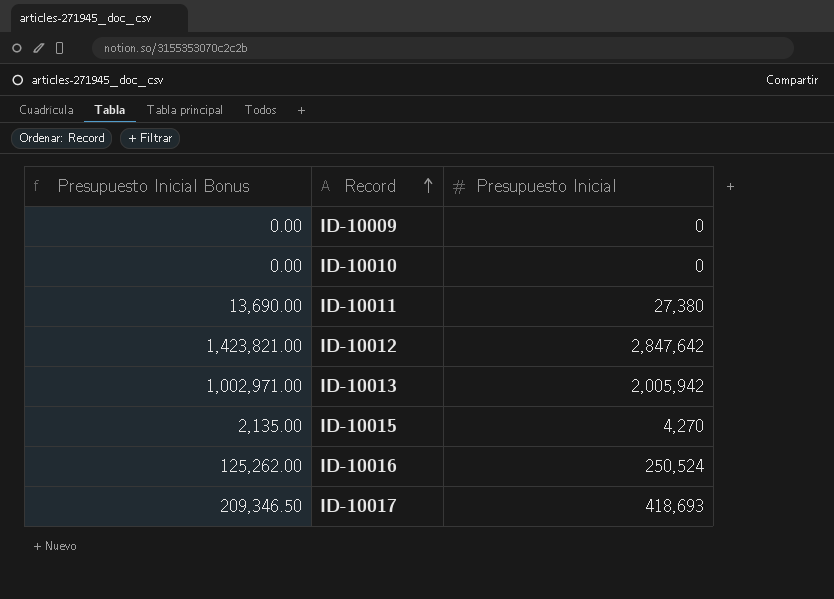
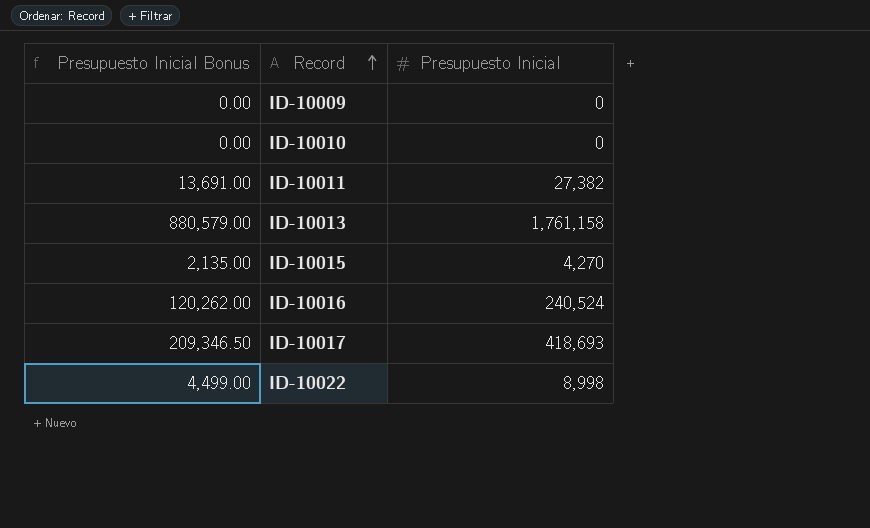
row ID-10012: 1,423,821.00 | 2,847,642 -> none
ID-10011 | Presupuesto Inicial Bonus: 13,690.00 -> 13,691.00
ID-10011 | Presupuesto Inicial: 27,380 -> 27,382
ID-10013 | Presupuesto Inicial Bonus: 1,002,971.00 -> 880,579.00
ID-10013 | Presupuesto Inicial: 2,005,942 -> 1,761,158
ID-10016 | Presupuesto Inicial Bonus: 125,262.00 -> 120,262.00
ID-10016 | Presupuesto Inicial: 250,524 -> 240,524
row ID-10022: none -> 4,499.00 | 8,998

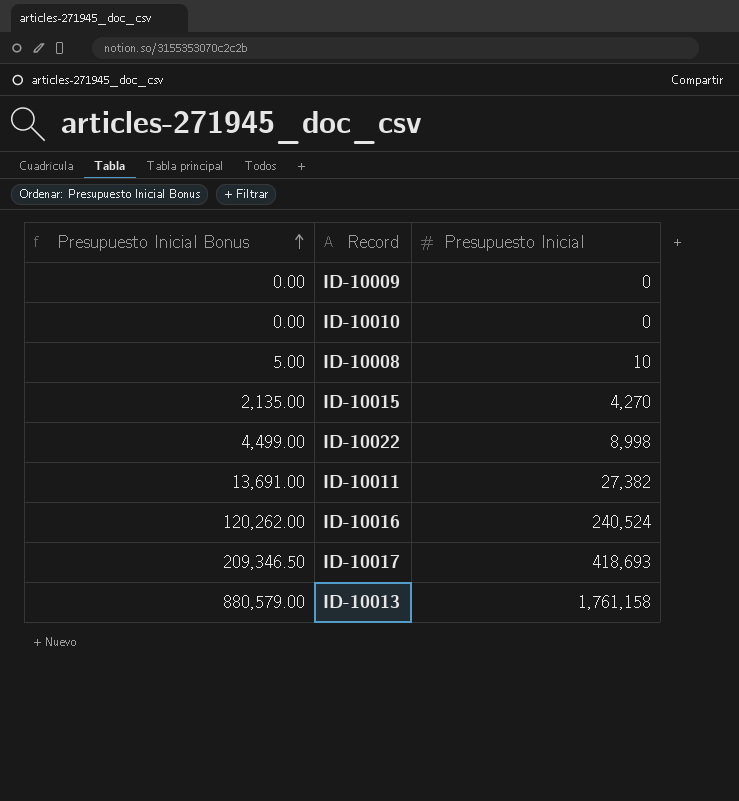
row order: Record ascending -> Presupuesto Inicial Bonus ascending
row ID-10008: none -> 5.00 | 10

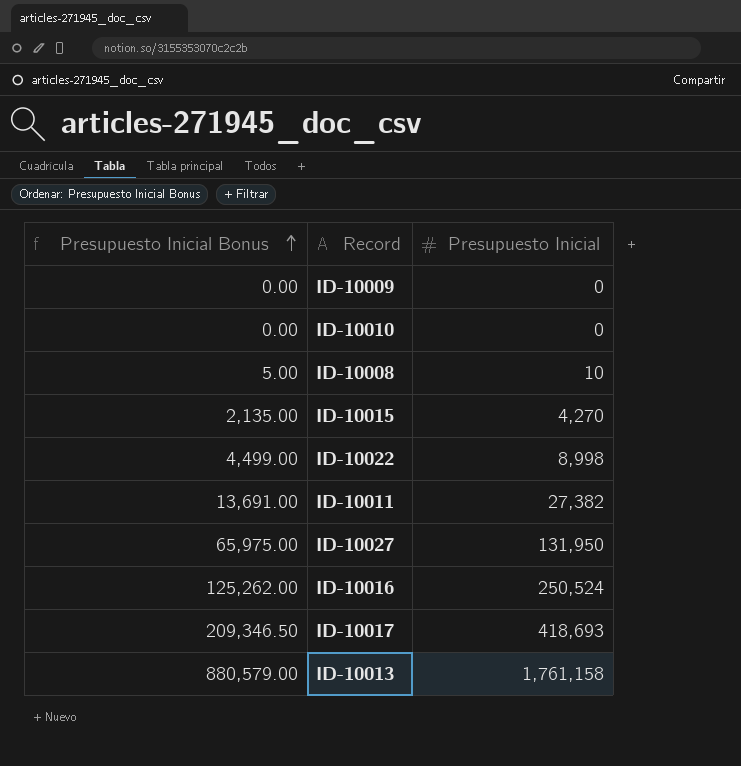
row ID-10027: none -> 65,975.00 | 131,950
ID-10016 | Presupuesto Inicial Bonus: 120,262.00 -> 125,262.00
ID-10016 | Presupuesto Inicial: 240,524 -> 250,524

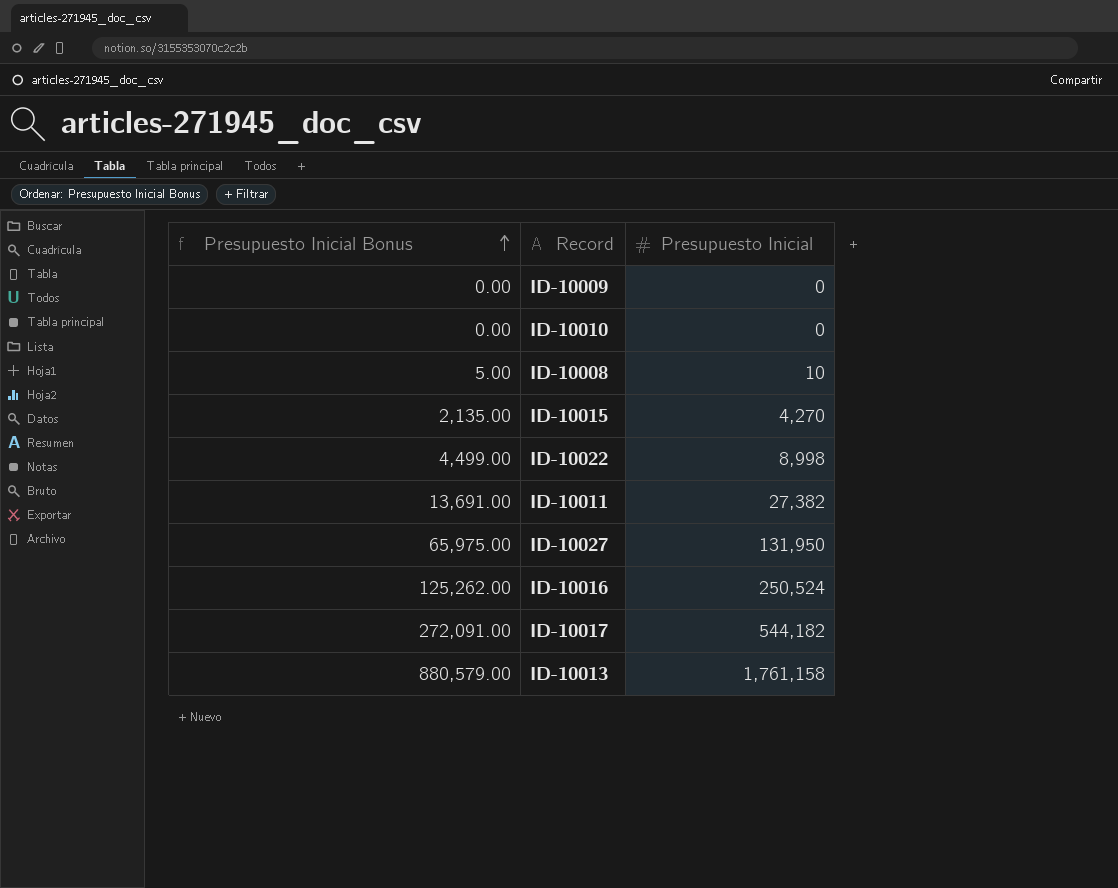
ID-10017 | Presupuesto Inicial Bonus: 209,346.50 -> 272,091.00
ID-10017 | Presupuesto Inicial: 418,693 -> 544,182

